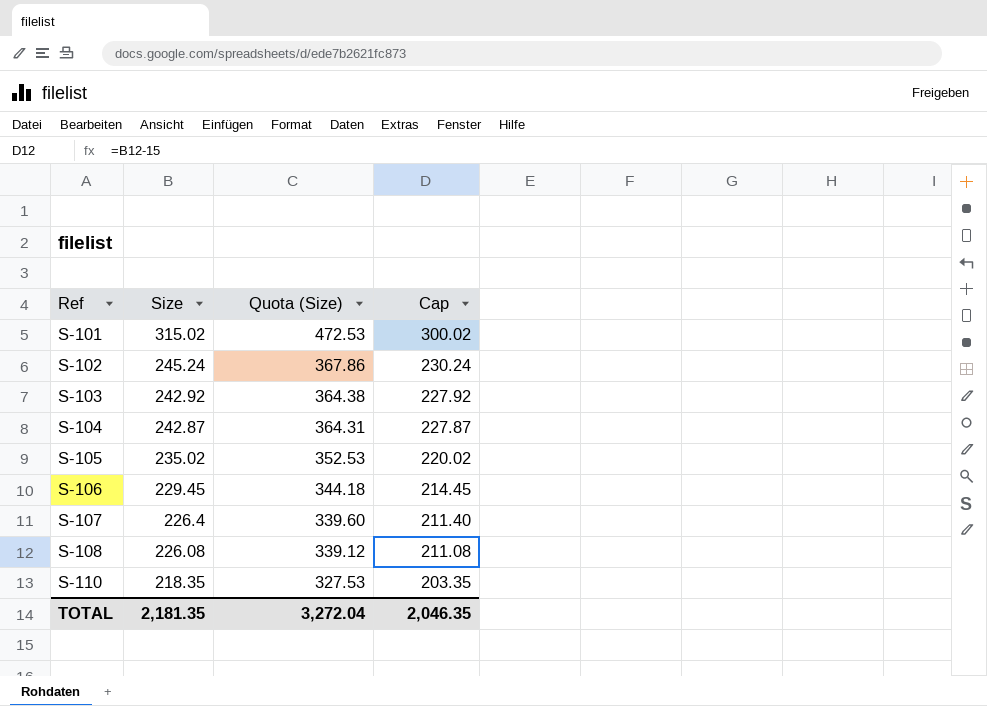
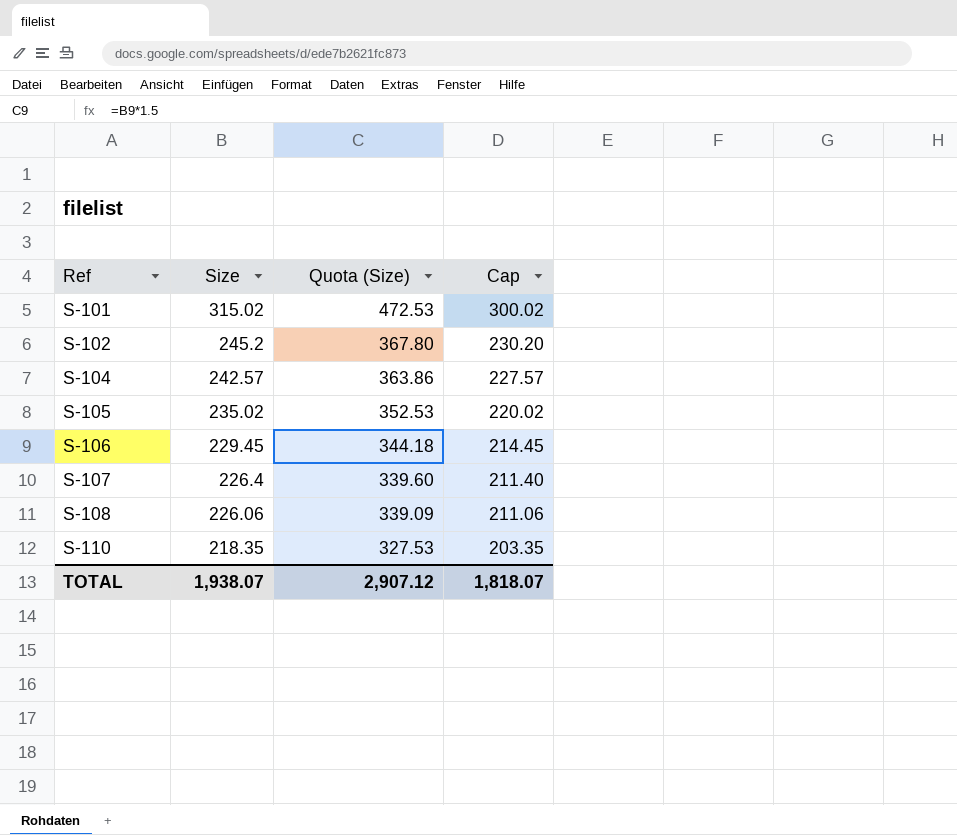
row S-103: 242.92 | 364.38 | 227.92 -> none
S-102 | Size: 245.24 -> 245.2
S-102 | Quota (Size): 367.86 -> 367.80
S-102 | Cap: 230.24 -> 230.20
S-104 | Size: 242.87 -> 242.57
S-104 | Quota (Size): 364.31 -> 363.86
S-104 | Cap: 227.87 -> 227.57
S-108 | Size: 226.08 -> 226.06
S-108 | Quota (Size): 339.12 -> 339.09
S-108 | Cap: 211.08 -> 211.06
TOTAL | Size: 2,181.35 -> 1,938.07
TOTAL | Quota (Size): 3,272.04 -> 2,907.12
TOTAL | Cap: 2,046.35 -> 1,818.07

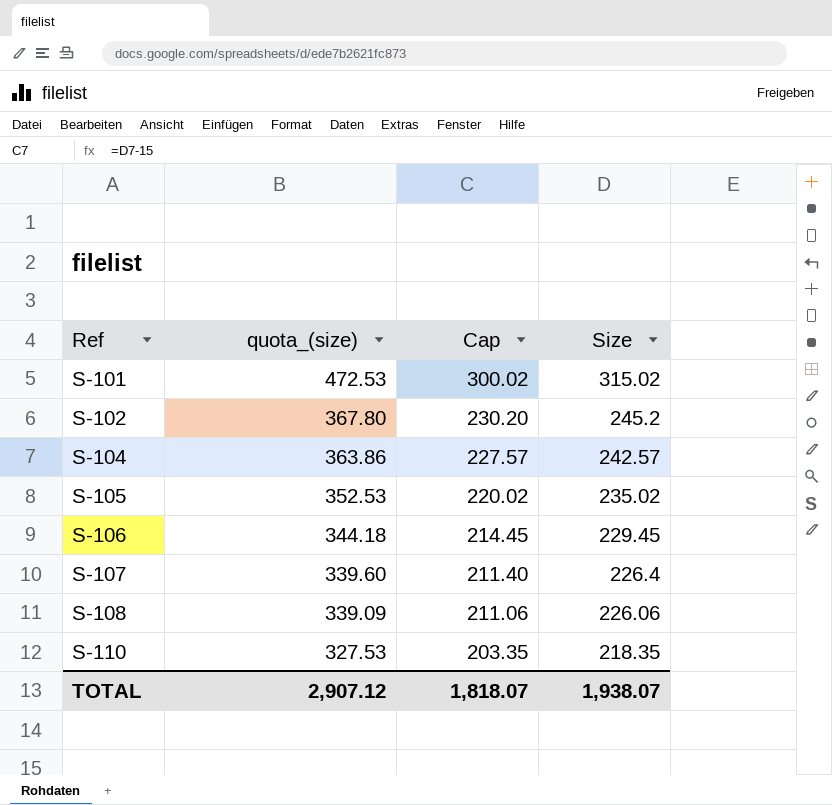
column name: Quota (Size) -> quota_(size)
column Size | position: 2 -> 4

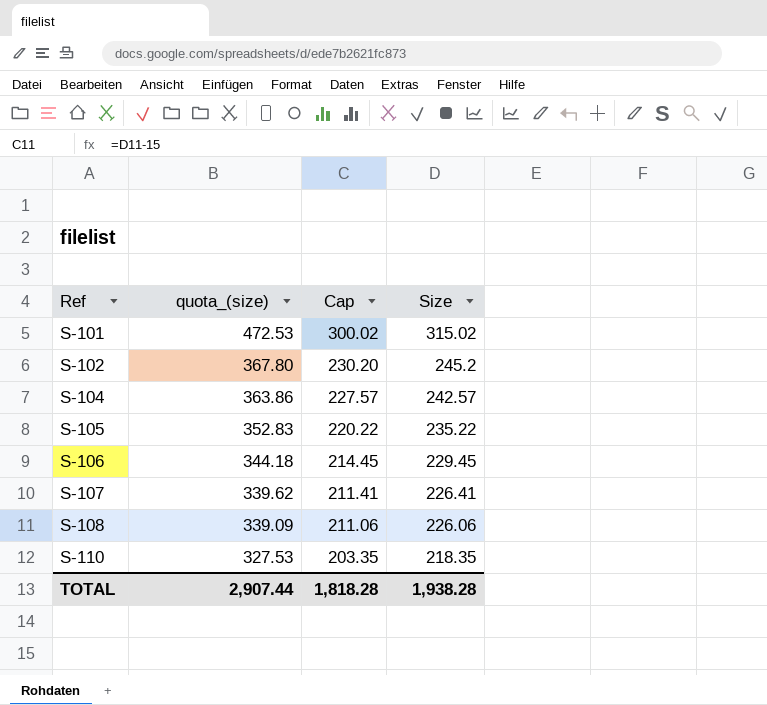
S-105 | quota_(size): 352.53 -> 352.83
S-105 | Cap: 220.02 -> 220.22
S-105 | Size: 235.02 -> 235.22
S-107 | quota_(size): 339.60 -> 339.62
S-107 | Cap: 211.40 -> 211.41
S-107 | Size: 226.4 -> 226.41
TOTAL | quota_(size): 2,907.12 -> 2,907.44
TOTAL | Cap: 1,818.07 -> 1,818.28
TOTAL | Size: 1,938.07 -> 1,938.28

